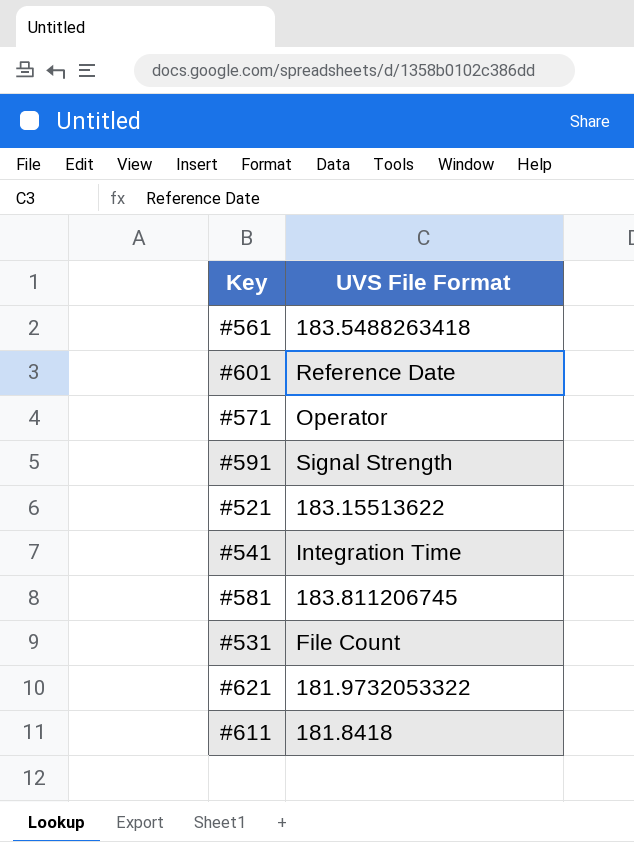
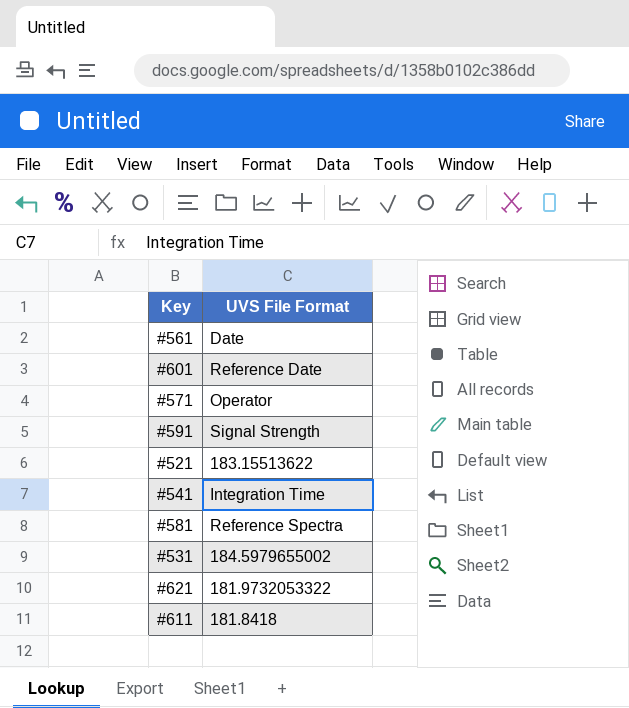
#561 | UVS File Format: 183.5488263418 -> Date
#581 | UVS File Format: 183.811206745 -> Reference Spectra
#531 | UVS File Format: File Count -> 184.5979655002

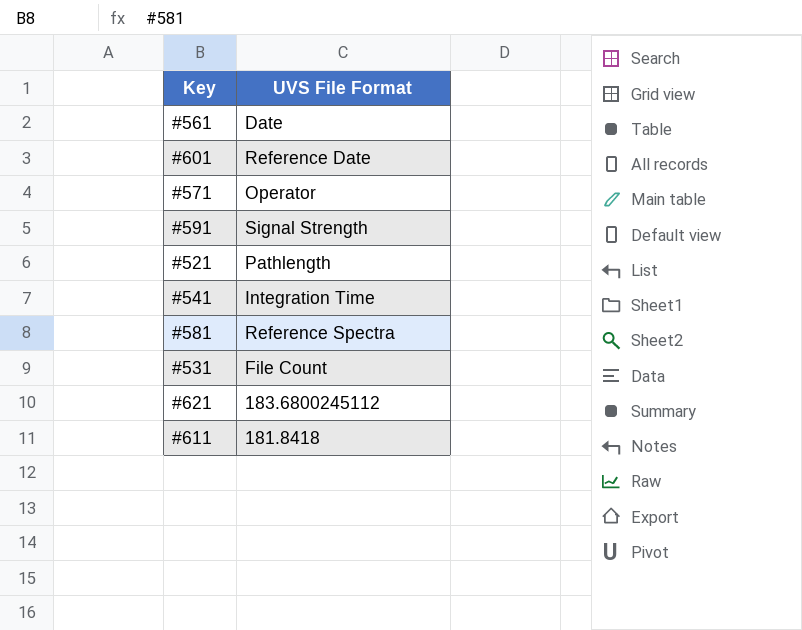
#521 | UVS File Format: 183.15513622 -> Pathlength
#531 | UVS File Format: 184.5979655002 -> File Count
#621 | UVS File Format: 181.9732053322 -> 183.6800245112

